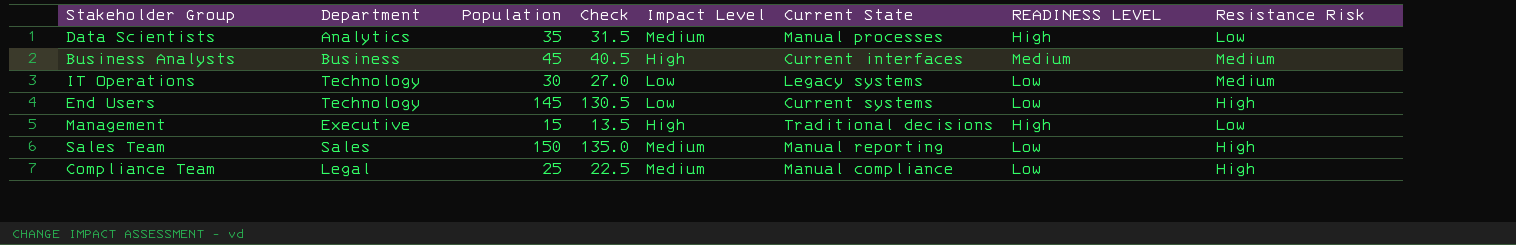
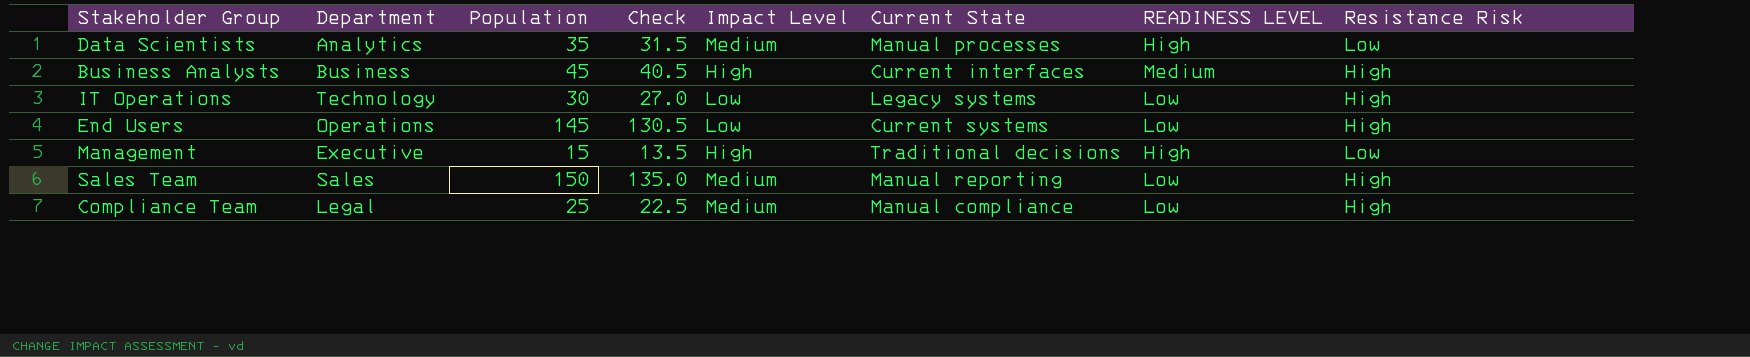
Business Analysts | Resistance Risk: Medium -> High
IT Operations | Resistance Risk: Medium -> High
End Users | Department: Technology -> Operations

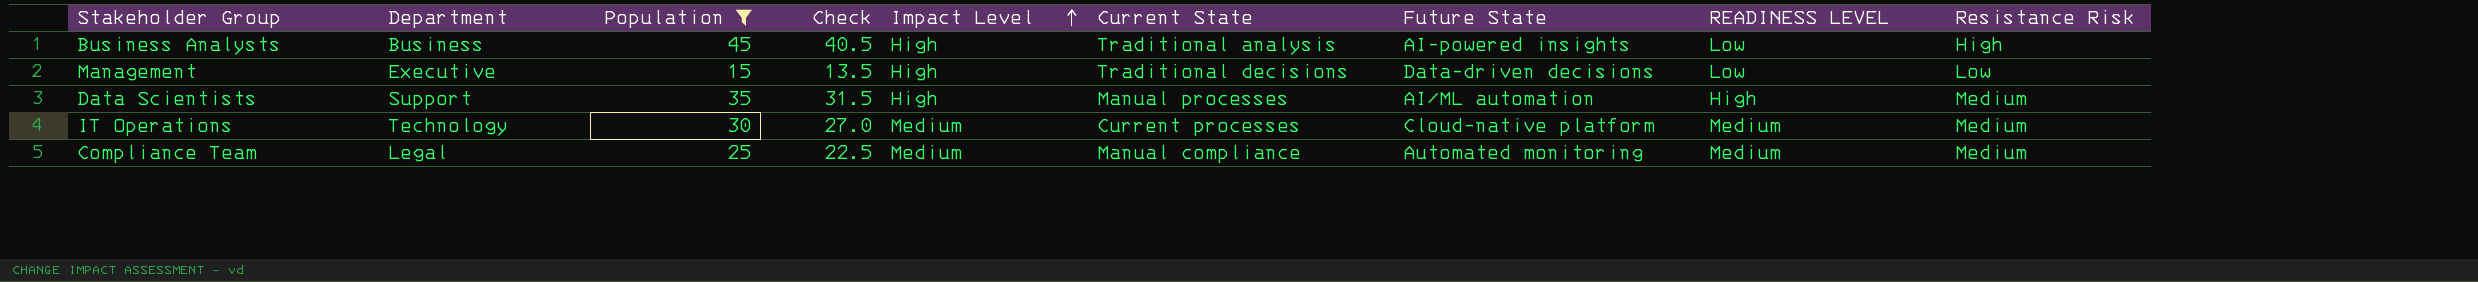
filter: none -> Population <= 45
row order: none -> Impact Level ascending
column Future State | position: none -> 7
Business Analysts | Current State: Current interfaces -> Traditional analysis
Business Analysts | READINESS LEVEL: Medium -> Low
Management | READINESS LEVEL: High -> Low
Data Scientists | Department: Analytics -> Support
Data Scientists | Impact Level: Medium -> High
Data Scientists | Resistance Risk: Low -> Medium
IT Operations | Impact Level: Low -> Medium
IT Operations | Current State: Legacy systems -> Current processes
IT Operations | READINESS LEVEL: Low -> Medium
IT Operations | Resistance Risk: High -> Medium
Compliance Team | READINESS LEVEL: Low -> Medium
Compliance Team | Resistance Risk: High -> Medium

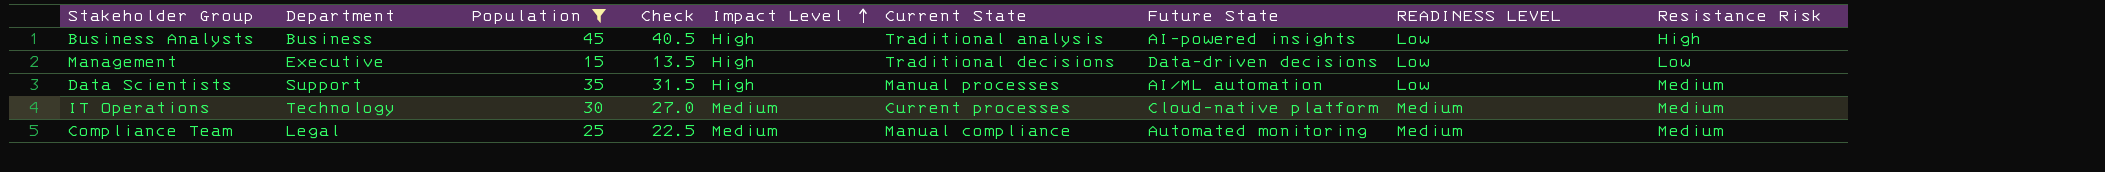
Data Scientists | READINESS LEVEL: High -> Low

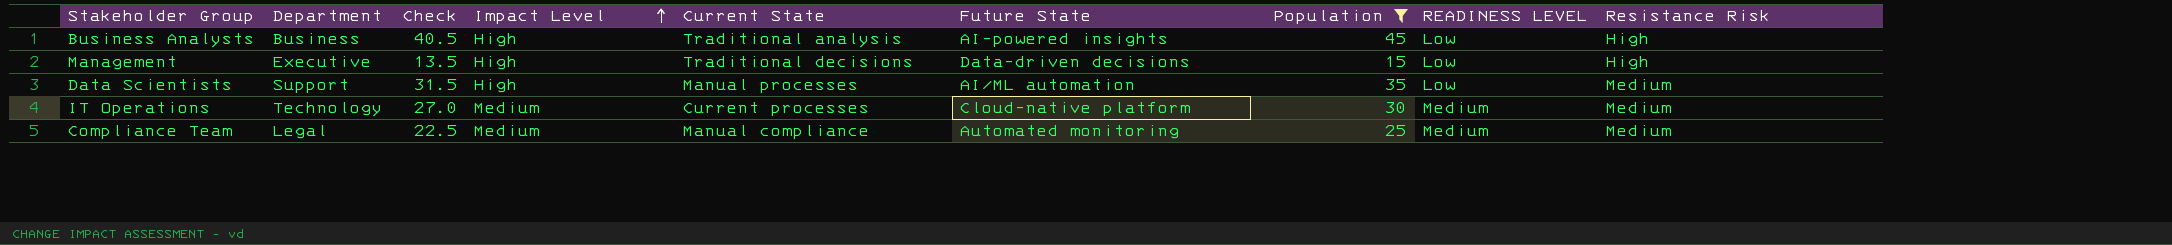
column Population | position: 3 -> 7
Management | Resistance Risk: Low -> High

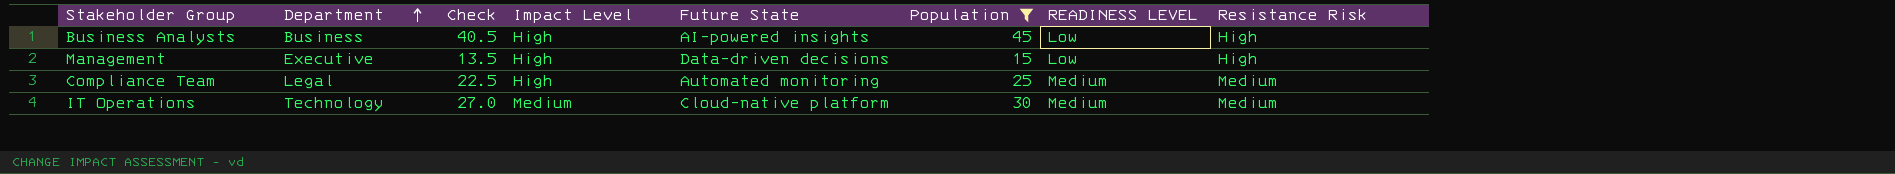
row order: Impact Level ascending -> Department ascending
column Current State | position: 5 -> none
row Data Scientists: Support | 31.5 | High | Manual processes | AI/ML automation | 35 | Low | Medium -> none
Compliance Team | Impact Level: Medium -> High

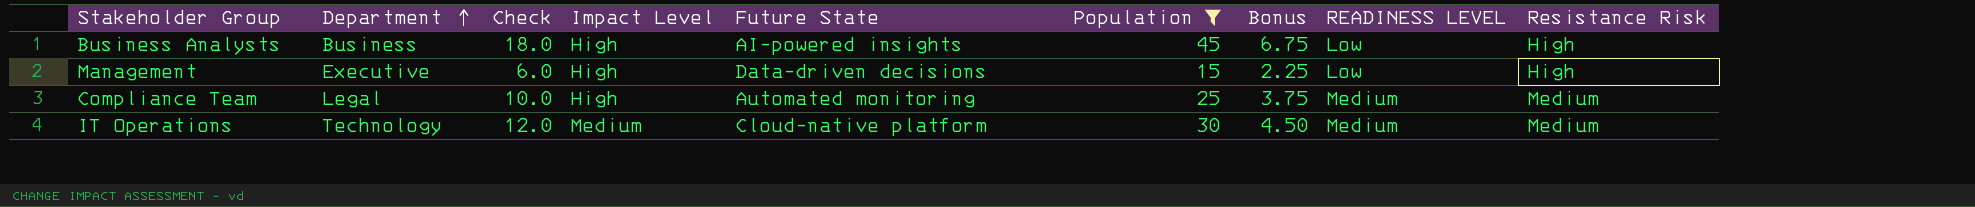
column Check | formula: [Population] * 0.9 -> [Population] * 0.4
column Bonus | formula: none -> [Population] * 0.15

